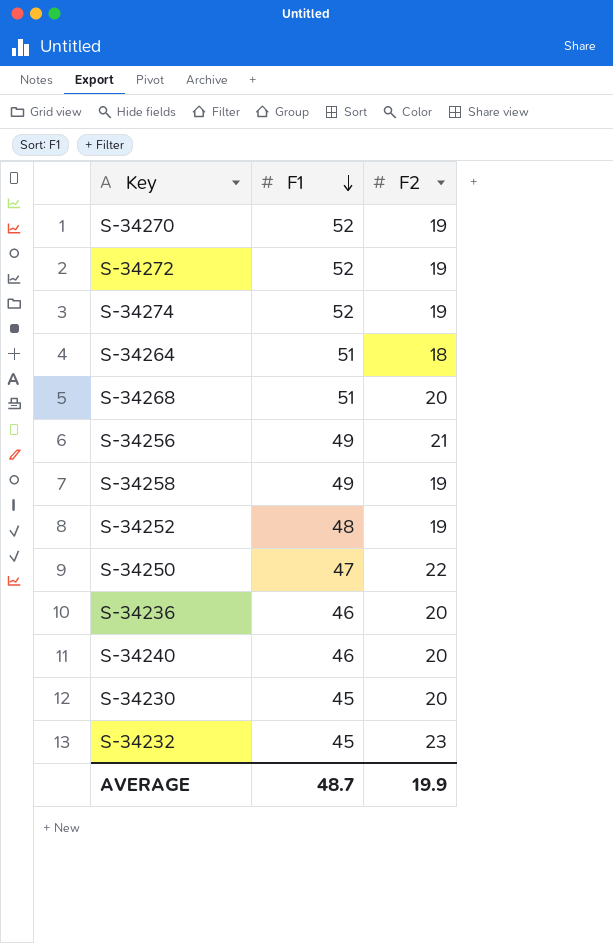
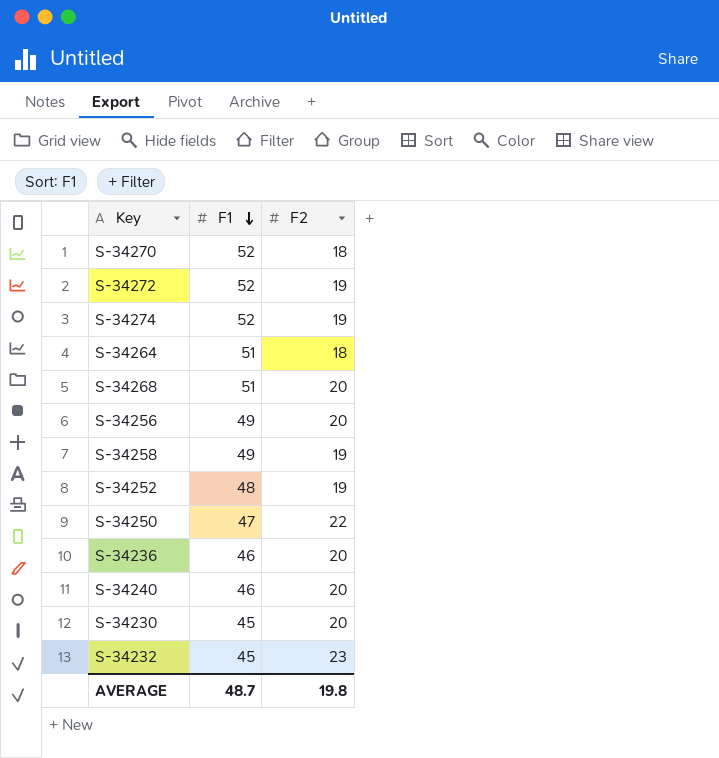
S-34270 | F2: 19 -> 18
S-34256 | F2: 21 -> 20
AVERAGE | F2: 19.9 -> 19.8

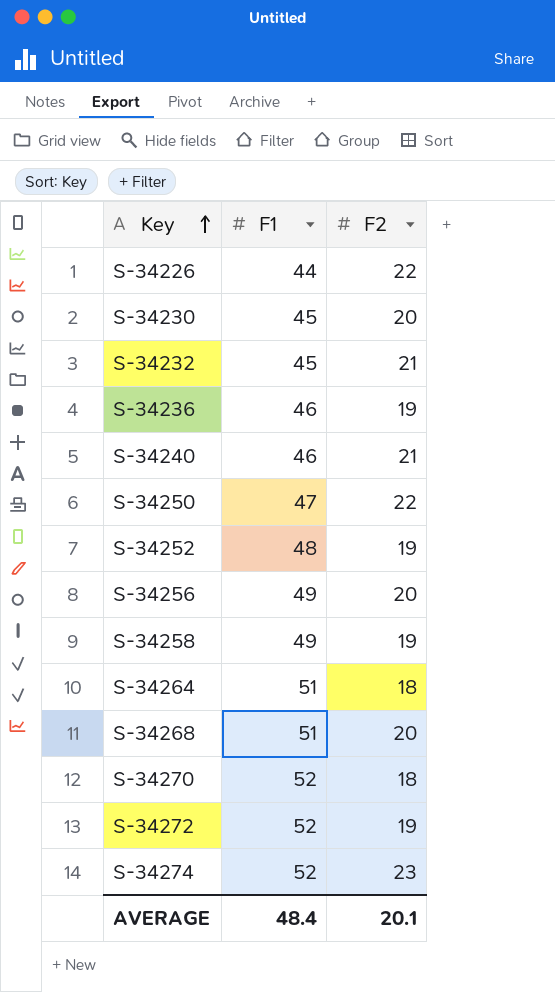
row order: F1 descending -> Key ascending
row S-34226: none -> 44 | 22
S-34232 | F2: 23 -> 21
S-34236 | F2: 20 -> 19
S-34240 | F2: 20 -> 21
S-34274 | F2: 19 -> 23
AVERAGE | F1: 48.7 -> 48.4
AVERAGE | F2: 19.8 -> 20.1

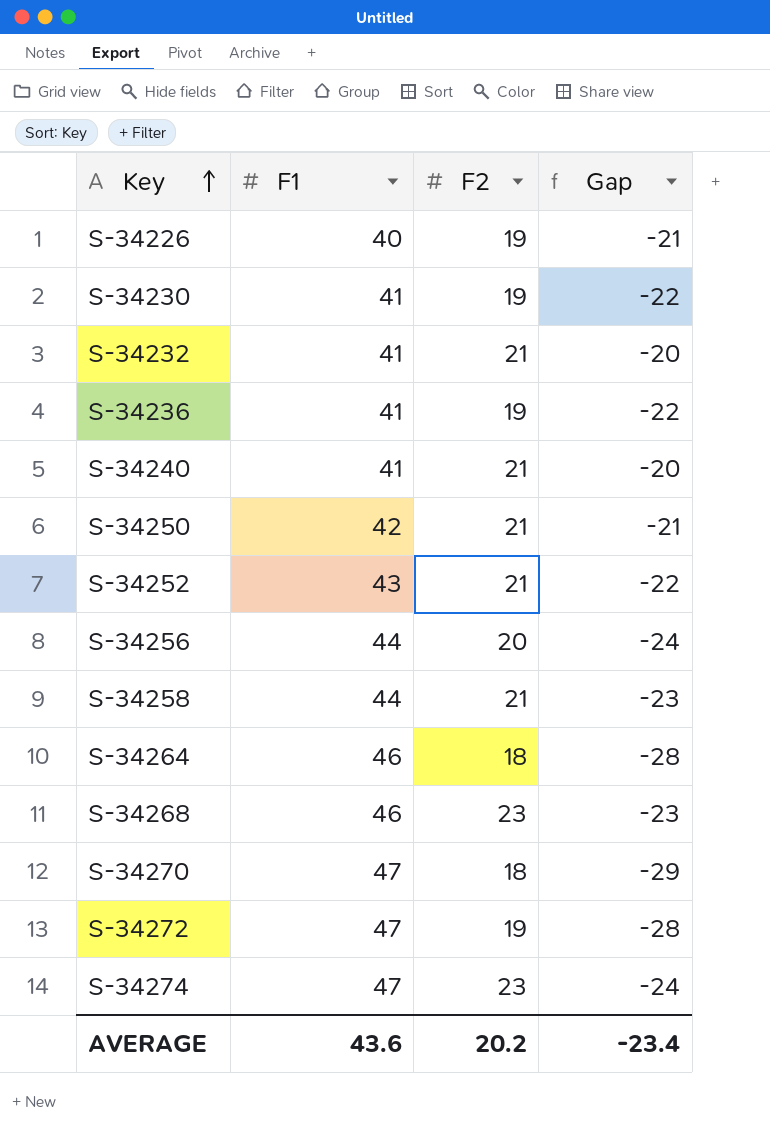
column Gap | formula: none -> [F2] - [F1]
S-34226 | F1: 44 -> 40
S-34226 | F2: 22 -> 19
S-34230 | F1: 45 -> 41
S-34230 | F2: 20 -> 19
S-34232 | F1: 45 -> 41
S-34236 | F1: 46 -> 41
S-34240 | F1: 46 -> 41
S-34250 | F1: 47 -> 42
S-34250 | F2: 22 -> 21
S-34252 | F1: 48 -> 43
S-34252 | F2: 19 -> 21
S-34256 | F1: 49 -> 44
S-34258 | F1: 49 -> 44
S-34258 | F2: 19 -> 21
S-34264 | F1: 51 -> 46
S-34268 | F1: 51 -> 46
S-34268 | F2: 20 -> 23
S-34270 | F1: 52 -> 47
S-34272 | F1: 52 -> 47
S-34274 | F1: 52 -> 47
AVERAGE | F1: 48.4 -> 43.6
AVERAGE | F2: 20.1 -> 20.2

